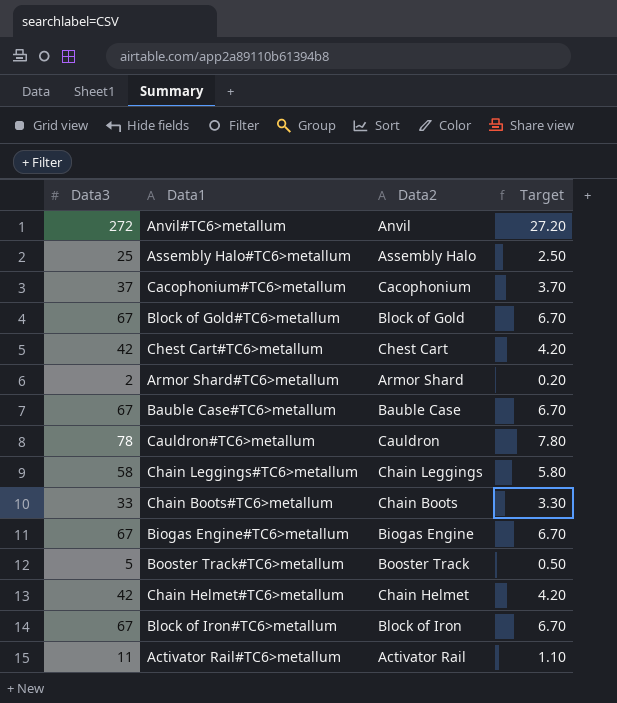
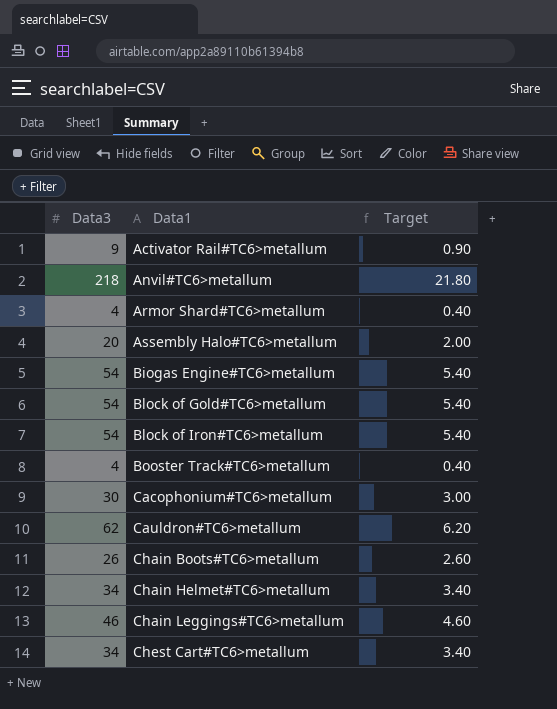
row order: none -> Data1 ascending
column Data2 | position: 3 -> none
row Bauble Case#TC6>metallum: 67 | Bauble Case | 6.70 -> none
Activator Rail#TC6>metallum | Data3: 11 -> 9
Activator Rail#TC6>metallum | Target: 1.10 -> 0.90
Anvil#TC6>metallum | Data3: 272 -> 218
Anvil#TC6>metallum | Target: 27.20 -> 21.80
Armor Shard#TC6>metallum | Data3: 2 -> 4
Armor Shard#TC6>metallum | Target: 0.20 -> 0.40
Assembly Halo#TC6>metallum | Data3: 25 -> 20
Assembly Halo#TC6>metallum | Target: 2.50 -> 2.00
Biogas Engine#TC6>metallum | Data3: 67 -> 54
Biogas Engine#TC6>metallum | Target: 6.70 -> 5.40
Block of Gold#TC6>metallum | Data3: 67 -> 54
Block of Gold#TC6>metallum | Target: 6.70 -> 5.40
Block of Iron#TC6>metallum | Data3: 67 -> 54
Block of Iron#TC6>metallum | Target: 6.70 -> 5.40
Booster Track#TC6>metallum | Data3: 5 -> 4
Booster Track#TC6>metallum | Target: 0.50 -> 0.40
Cacophonium#TC6>metallum | Data3: 37 -> 30
Cacophonium#TC6>metallum | Target: 3.70 -> 3.00
Cauldron#TC6>metallum | Data3: 78 -> 62
Cauldron#TC6>metallum | Target: 7.80 -> 6.20
Chain Boots#TC6>metallum | Data3: 33 -> 26
Chain Boots#TC6>metallum | Target: 3.30 -> 2.60
Chain Helmet#TC6>metallum | Data3: 42 -> 34
Chain Helmet#TC6>metallum | Target: 4.20 -> 3.40
Chain Leggings#TC6>metallum | Data3: 58 -> 46
Chain Leggings#TC6>metallum | Target: 5.80 -> 4.60
Chest Cart#TC6>metallum | Data3: 42 -> 34
Chest Cart#TC6>metallum | Target: 4.20 -> 3.40

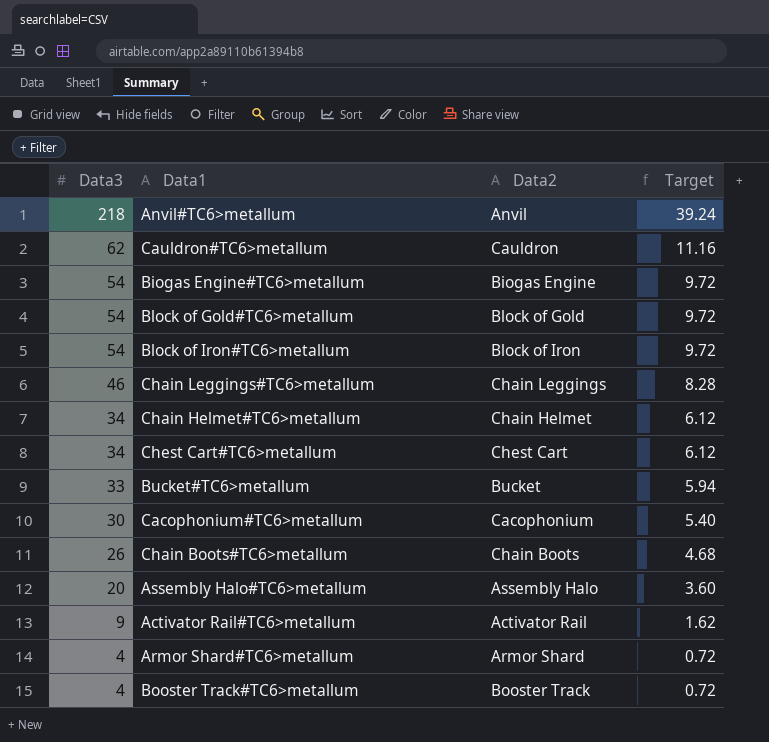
row order: Data1 ascending -> Data3 descending
column Data2 | position: none -> 3
column Target | formula: [Data3] * 0.1 -> [Data3] * 0.18
row Bucket#TC6>metallum: none -> 33 | Bucket | 5.94

